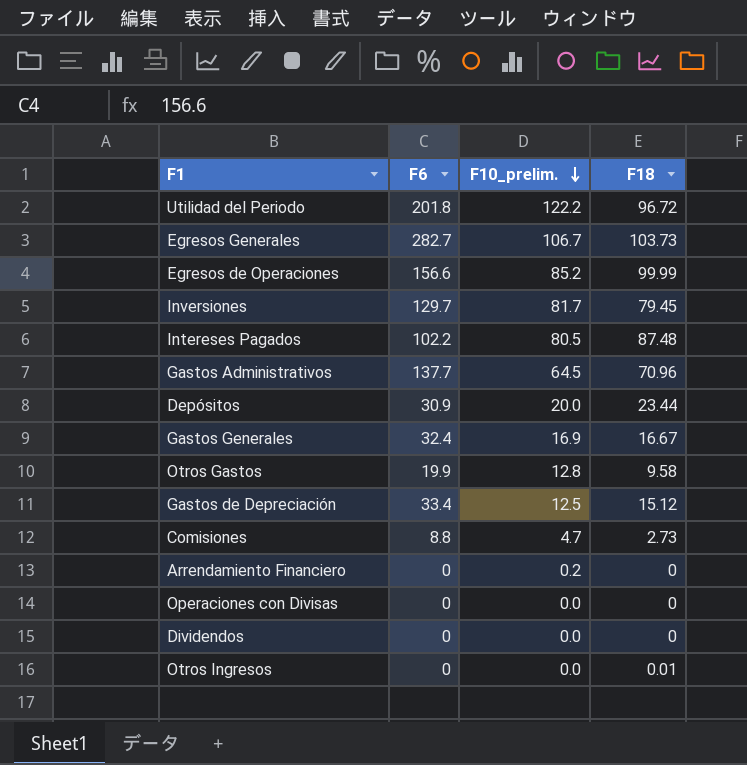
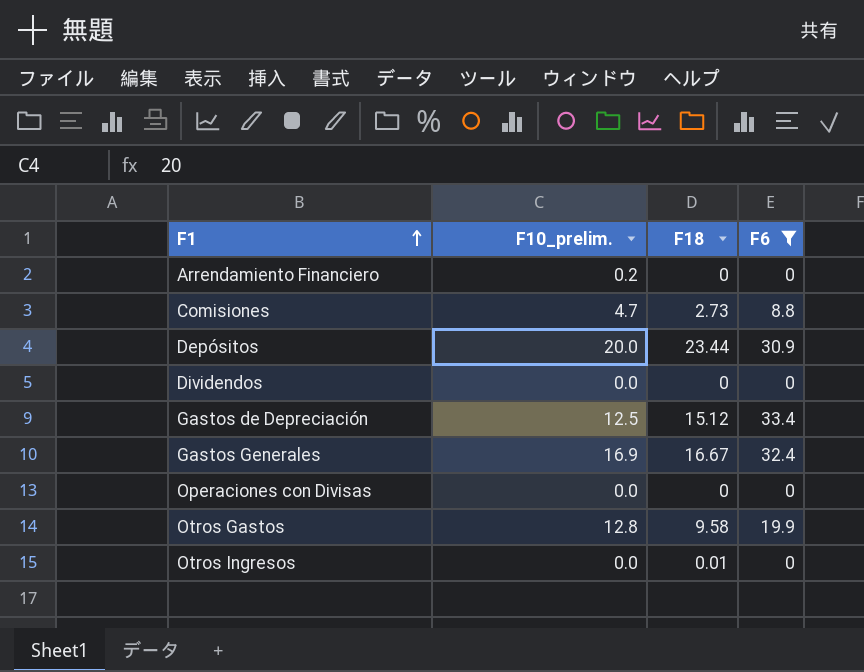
filter: none -> F6 <= 33.4
row order: F10_prelim. descending -> F1 ascending
column F6 | position: 2 -> 4

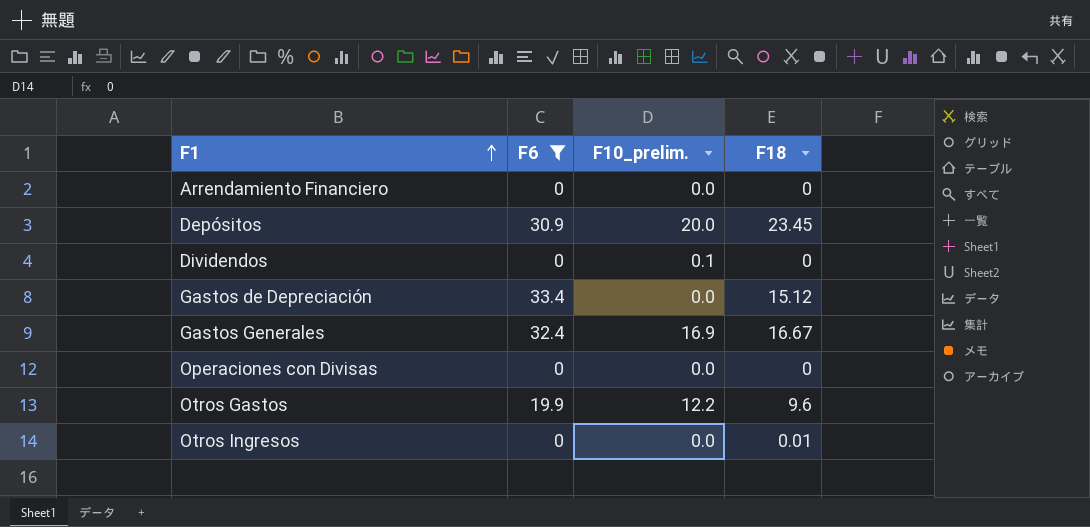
column F6 | position: 4 -> 2
row Comisiones: 4.7 | 2.73 | 8.8 -> none
Arrendamiento Financiero | F10_prelim.: 0.2 -> 0.0
Depósitos | F18: 23.44 -> 23.45
Dividendos | F10_prelim.: 0.0 -> 0.1
Gastos de Depreciación | F10_prelim.: 12.5 -> 0.0
Otros Gastos | F10_prelim.: 12.8 -> 12.2
Otros Gastos | F18: 9.58 -> 9.6

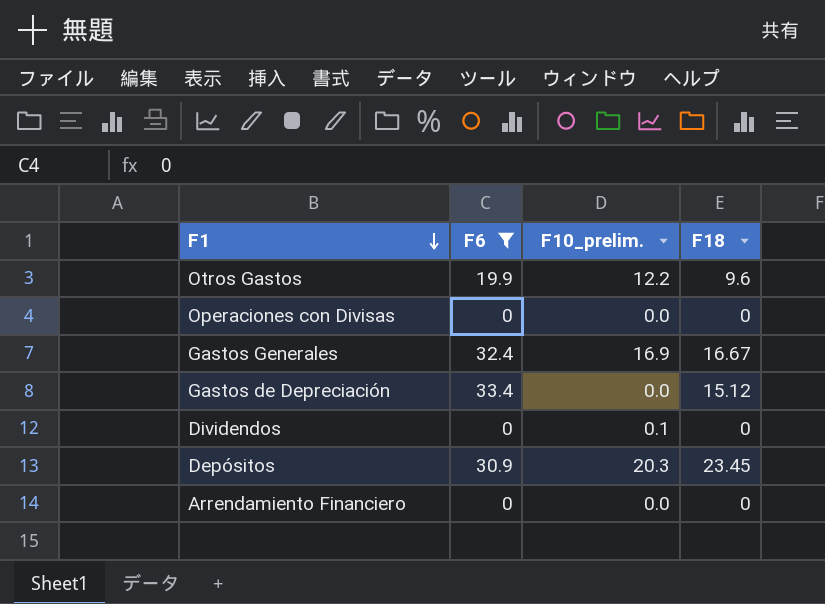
row order: F1 ascending -> F1 descending
row Otros Ingresos: 0 | 0.0 | 0.01 -> none
Depósitos | F10_prelim.: 20.0 -> 20.3

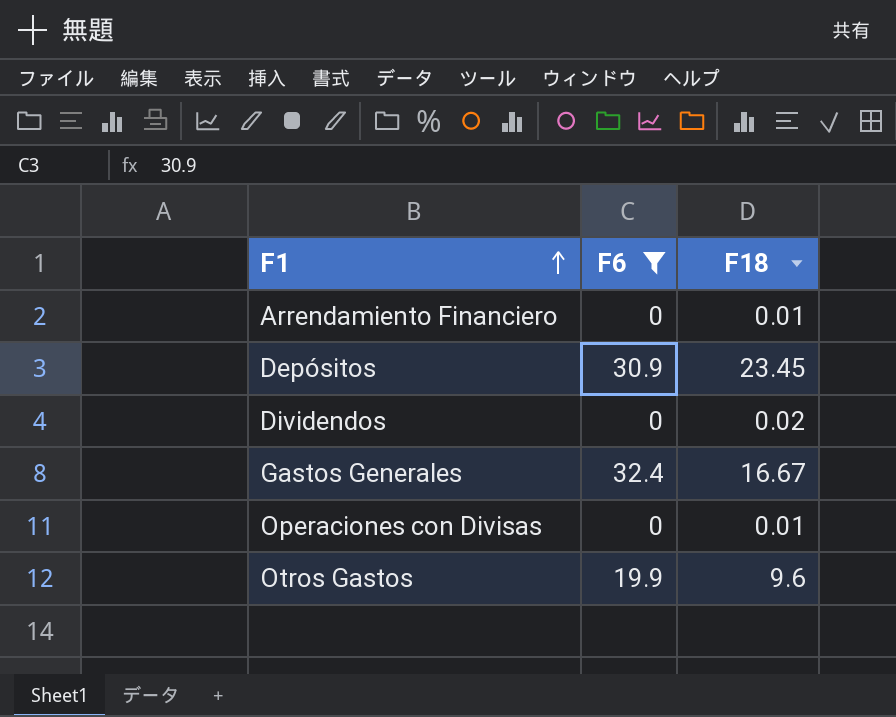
row order: F1 descending -> F1 ascending
column F10_prelim. | position: 3 -> none
row Gastos de Depreciación: 33.4 | 0.0 | 15.12 -> none
Arrendamiento Financiero | F18: 0 -> 0.01
Dividendos | F18: 0 -> 0.02
Operaciones con Divisas | F18: 0 -> 0.01

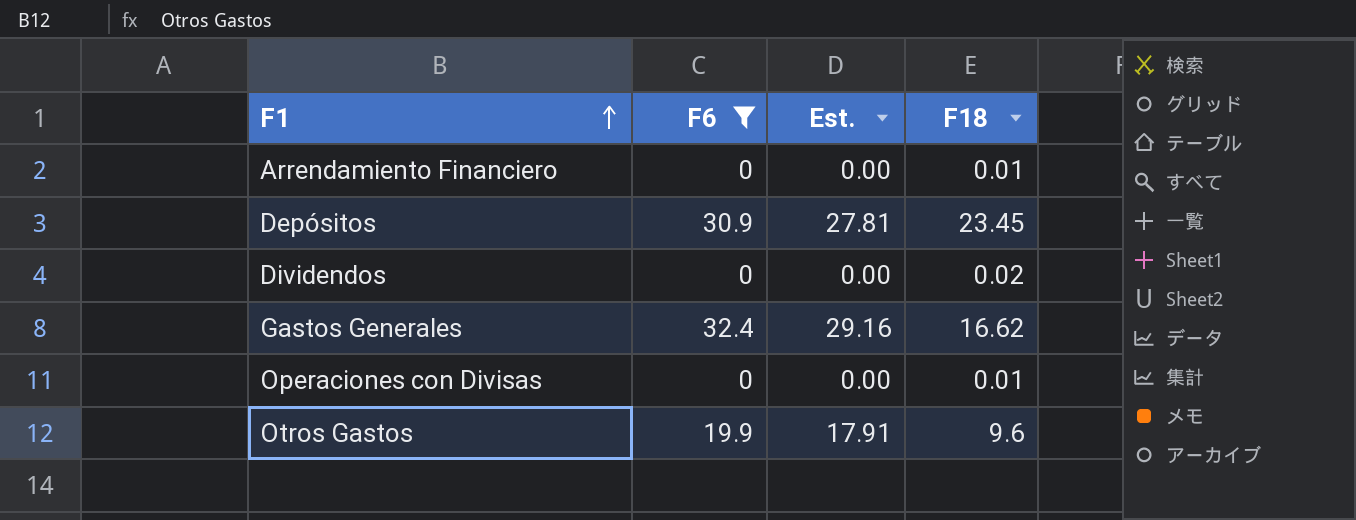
column Est. | formula: none -> [F6] * 0.9
Gastos Generales | F18: 16.67 -> 16.62

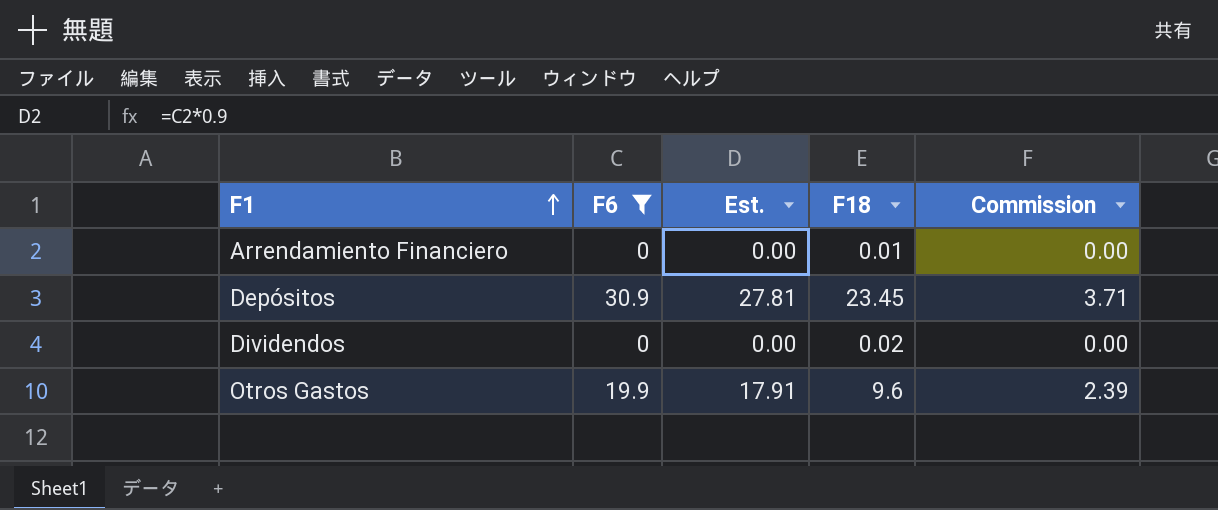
column Commission | formula: none -> [F6] * 0.12
row Gastos Generales: 32.4 | 29.16 | 16.62 -> none
row Operaciones con Divisas: 0 | 0.00 | 0.01 -> none

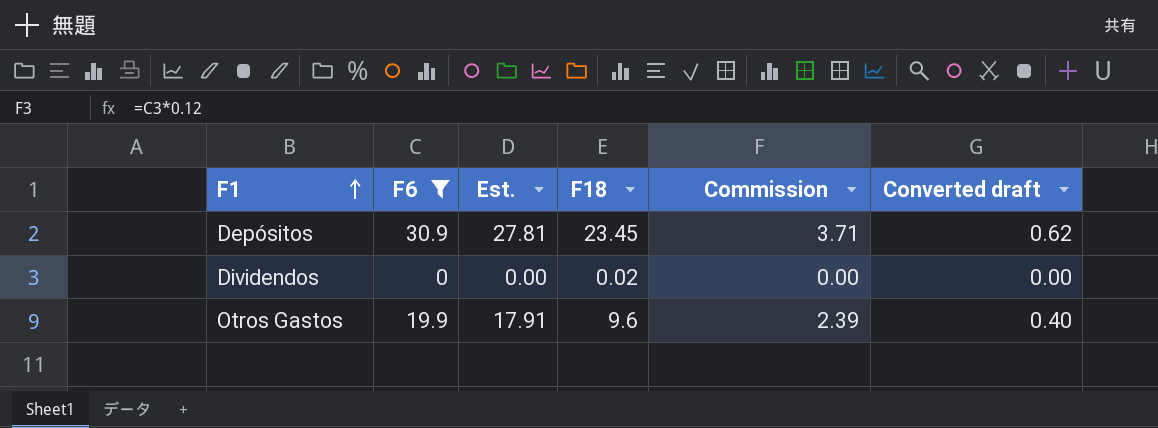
column Converted draft | formula: none -> [F6] * 0.02
row Arrendamiento Financiero: 0 | 0.00 | 0.01 | 0.00 -> none

